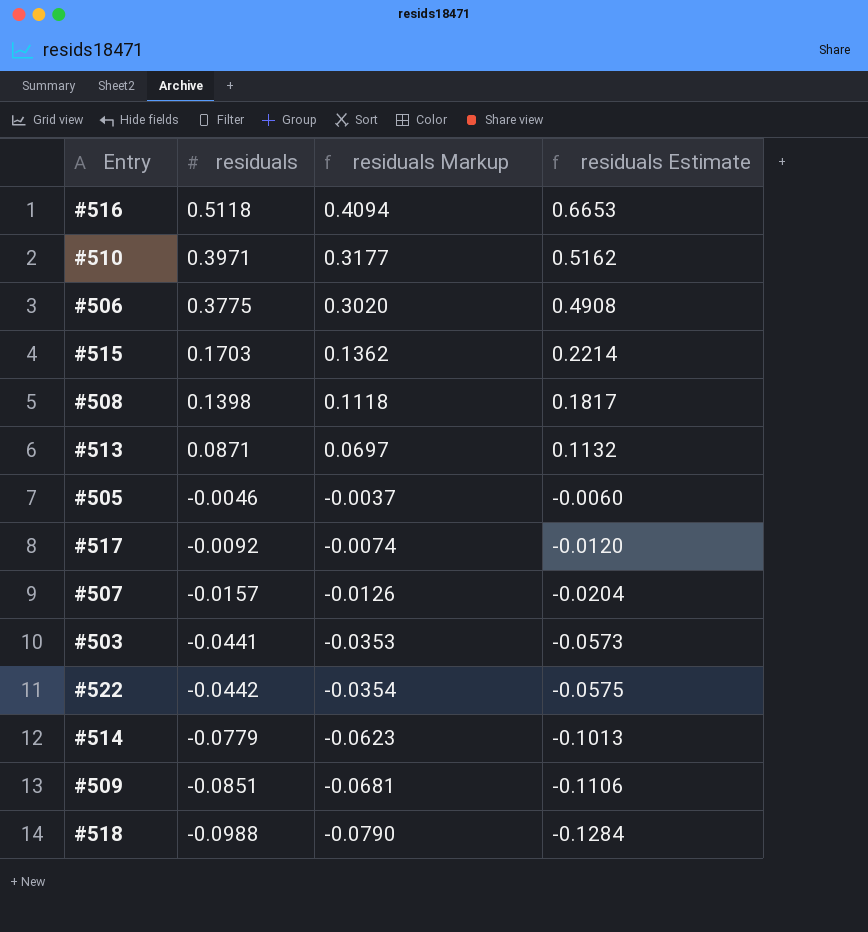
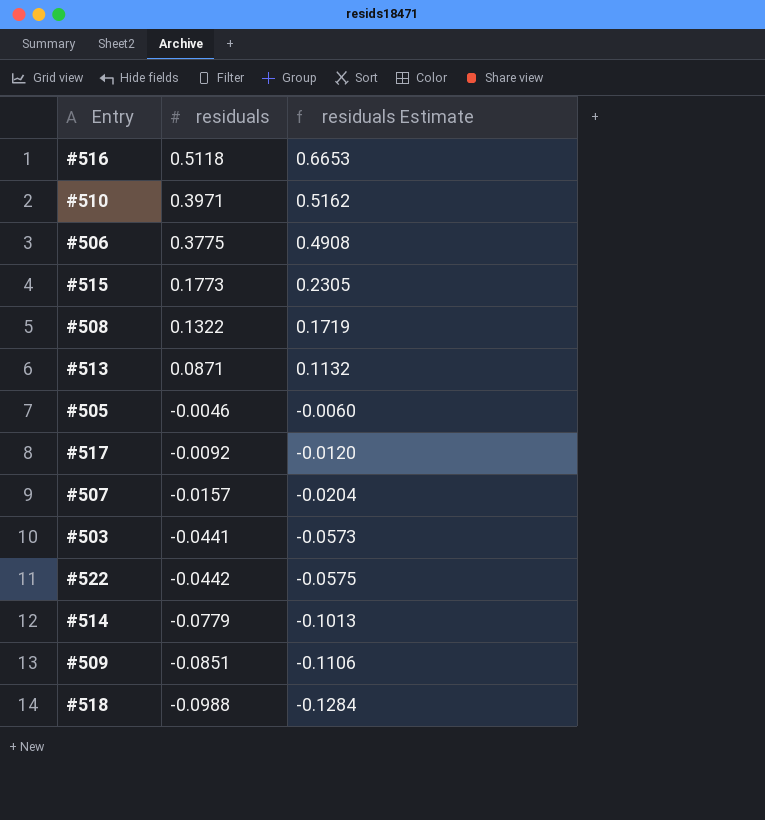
column residuals Markup | formula: [residuals] * 0.8 -> none
#515 | residuals: 0.1703 -> 0.1773
#515 | residuals Estimate: 0.2214 -> 0.2305
#508 | residuals: 0.1398 -> 0.1322
#508 | residuals Estimate: 0.1817 -> 0.1719

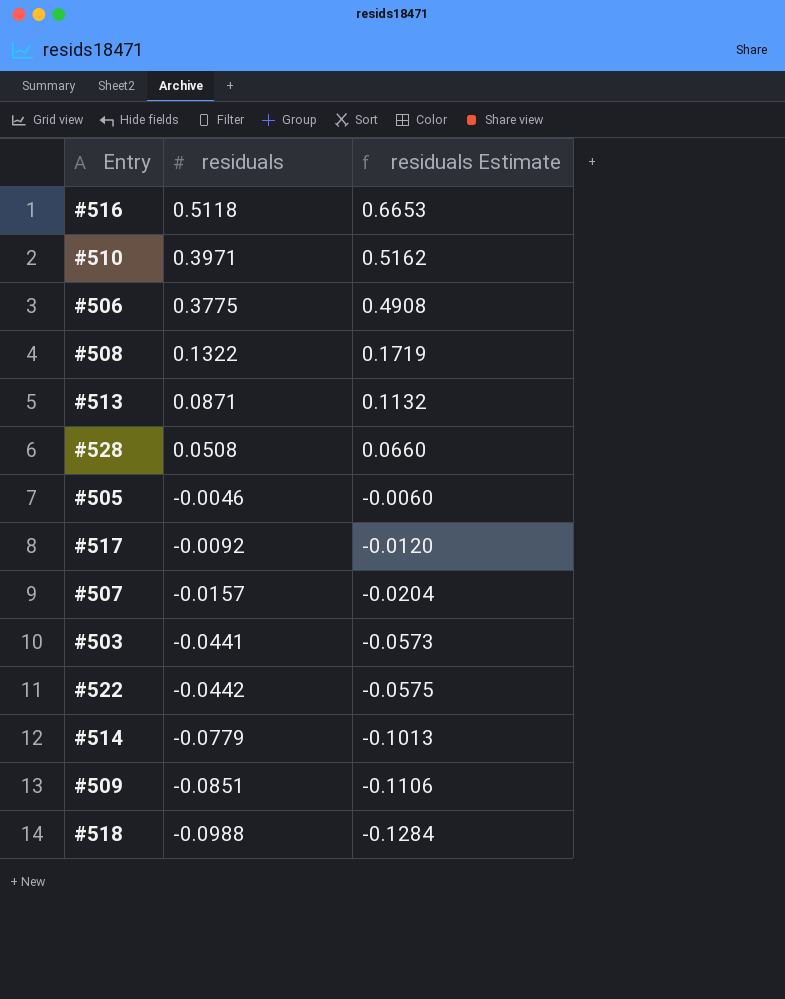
row #515: 0.1773 | 0.2305 -> none
row #528: none -> 0.0508 | 0.0660

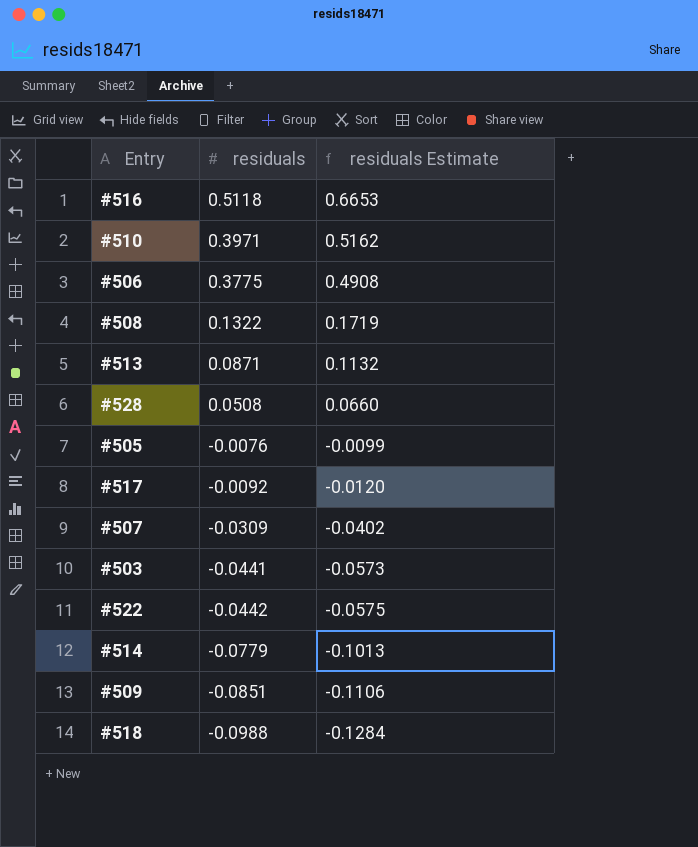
#505 | residuals: -0.0046 -> -0.0076
#505 | residuals Estimate: -0.0060 -> -0.0099
#507 | residuals: -0.0157 -> -0.0309
#507 | residuals Estimate: -0.0204 -> -0.0402

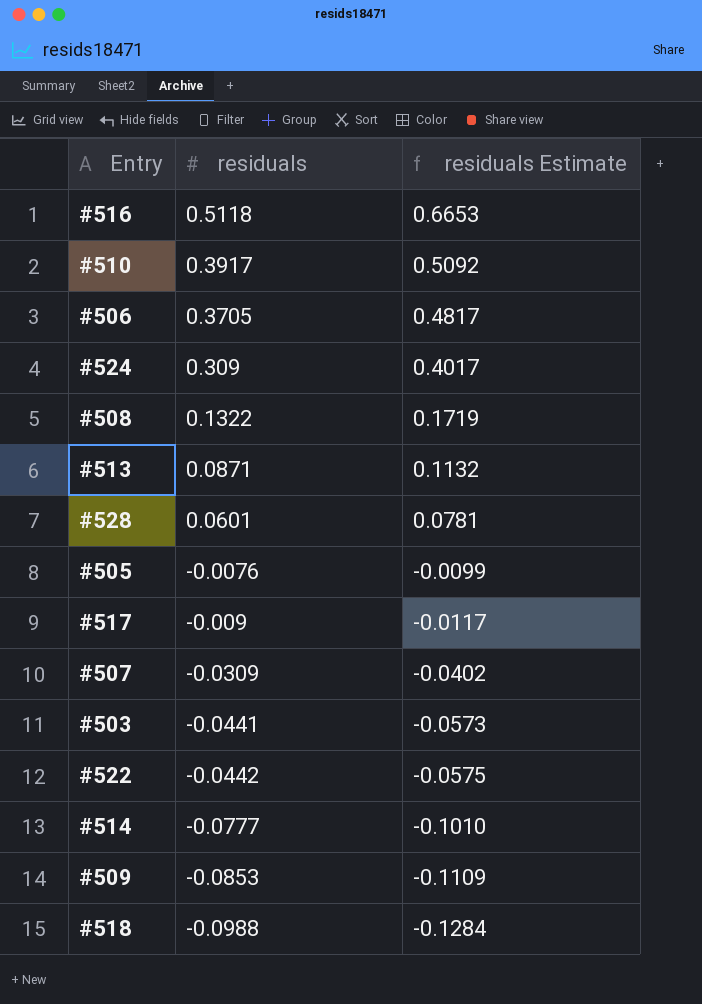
#510 | residuals: 0.3971 -> 0.3917
#510 | residuals Estimate: 0.5162 -> 0.5092
#506 | residuals: 0.3775 -> 0.3705
#506 | residuals Estimate: 0.4908 -> 0.4817
row #524: none -> 0.309 | 0.4017
#528 | residuals: 0.0508 -> 0.0601
#528 | residuals Estimate: 0.0660 -> 0.0781
#517 | residuals: -0.0092 -> -0.009
#517 | residuals Estimate: -0.0120 -> -0.0117
#514 | residuals: -0.0779 -> -0.0777
#514 | residuals Estimate: -0.1013 -> -0.1010
#509 | residuals: -0.0851 -> -0.0853
#509 | residuals Estimate: -0.1106 -> -0.1109

